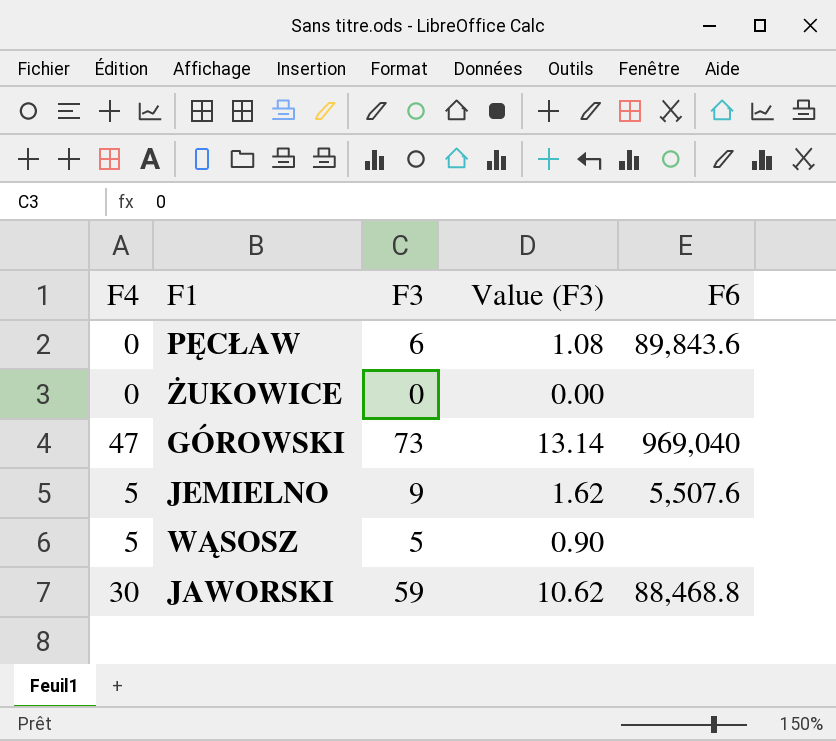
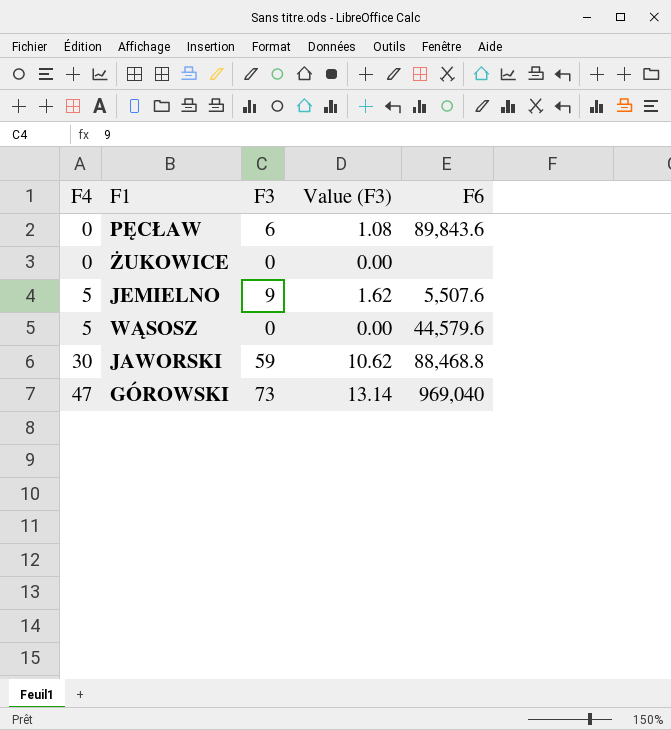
row order: none -> F4 ascending
WĄSOSZ | F3: 5 -> 0
WĄSOSZ | Value (F3): 0.90 -> 0.00
WĄSOSZ | F6: none -> 44,579.6

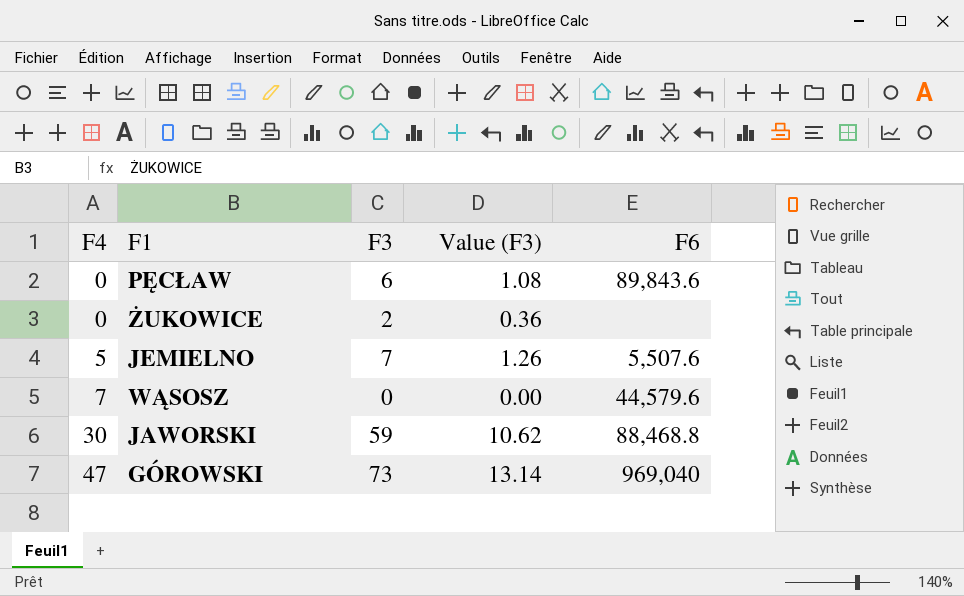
ŻUKOWICE | F3: 0 -> 2
ŻUKOWICE | Value (F3): 0.00 -> 0.36
JEMIELNO | F3: 9 -> 7
JEMIELNO | Value (F3): 1.62 -> 1.26
WĄSOSZ | F4: 5 -> 7

